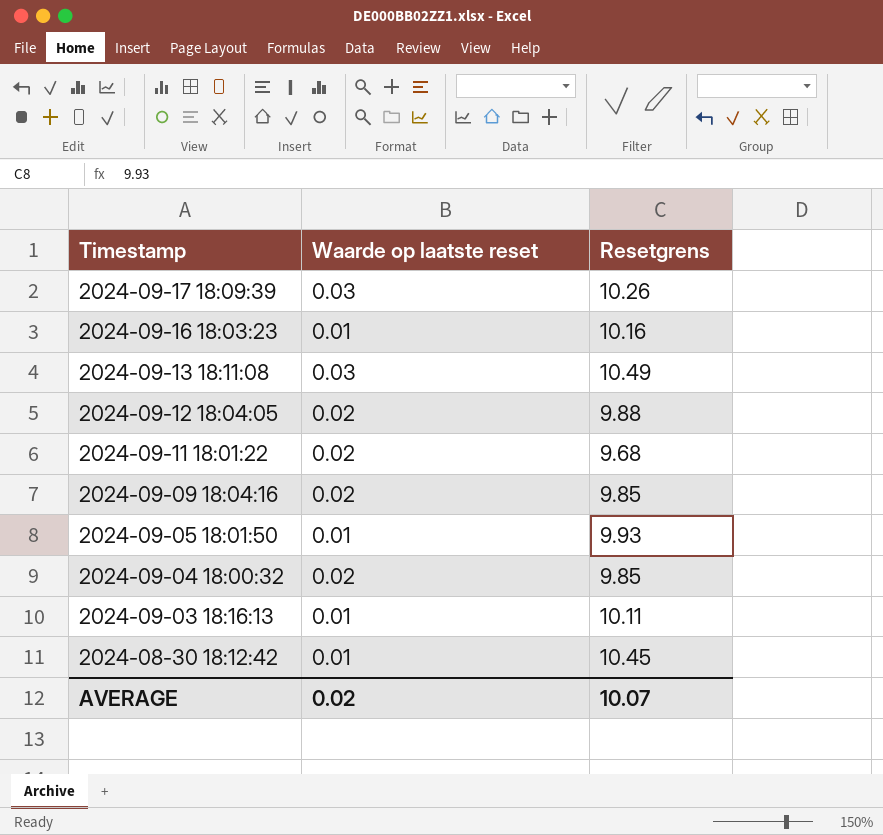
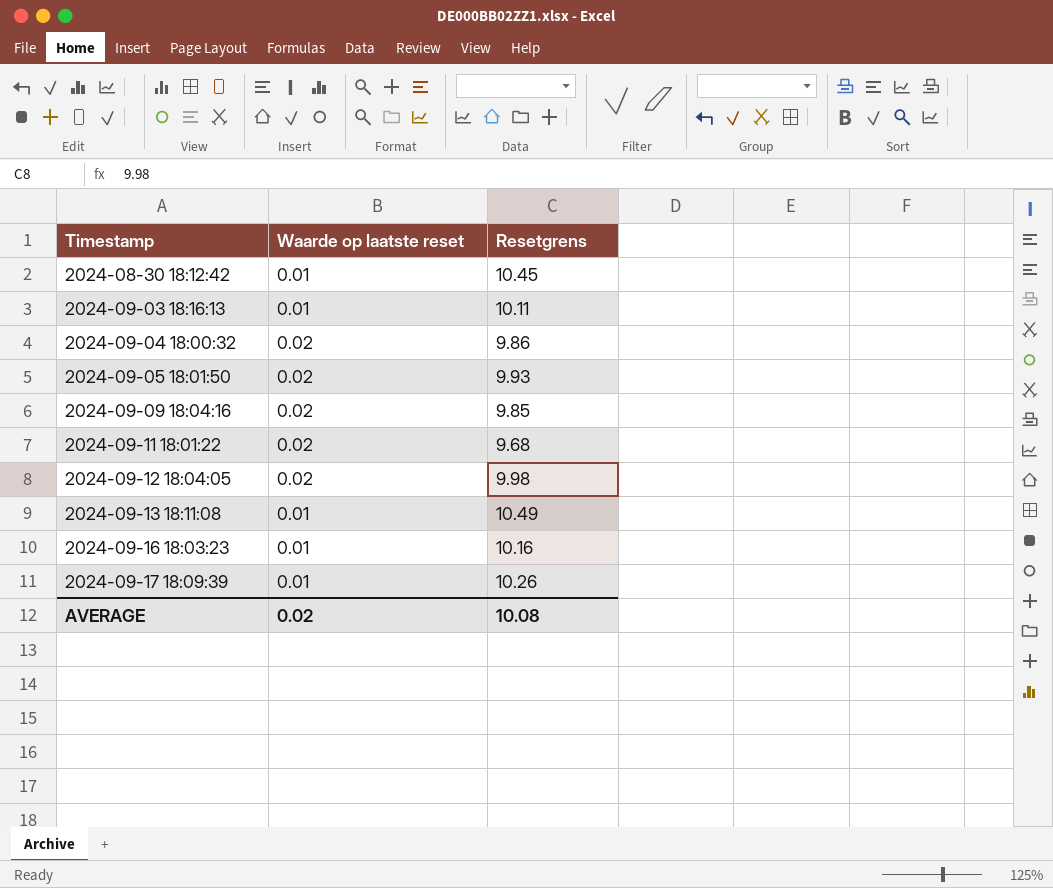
row order: Timestamp descending -> Timestamp ascending
2024-09-04 18:00:32 | Resetgrens: 9.85 -> 9.86
2024-09-05 18:01:50 | Waarde op laatste reset: 0.01 -> 0.02
2024-09-12 18:04:05 | Resetgrens: 9.88 -> 9.98
2024-09-13 18:11:08 | Waarde op laatste reset: 0.03 -> 0.01
2024-09-17 18:09:39 | Waarde op laatste reset: 0.03 -> 0.01
AVERAGE | Resetgrens: 10.07 -> 10.08

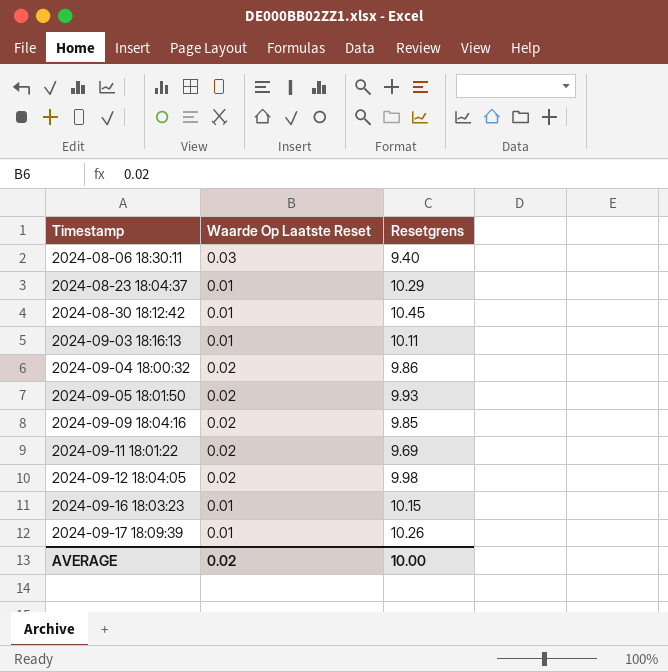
column name: Waarde op laatste reset -> Waarde Op Laatste Reset
row 2024-09-13 18:11:08: 0.01 | 10.49 -> none
row 2024-08-06 18:30:11: none -> 0.03 | 9.40
row 2024-08-23 18:04:37: none -> 0.01 | 10.29
2024-09-11 18:01:22 | Resetgrens: 9.68 -> 9.69
2024-09-16 18:03:23 | Resetgrens: 10.16 -> 10.15
AVERAGE | Resetgrens: 10.08 -> 10.00

